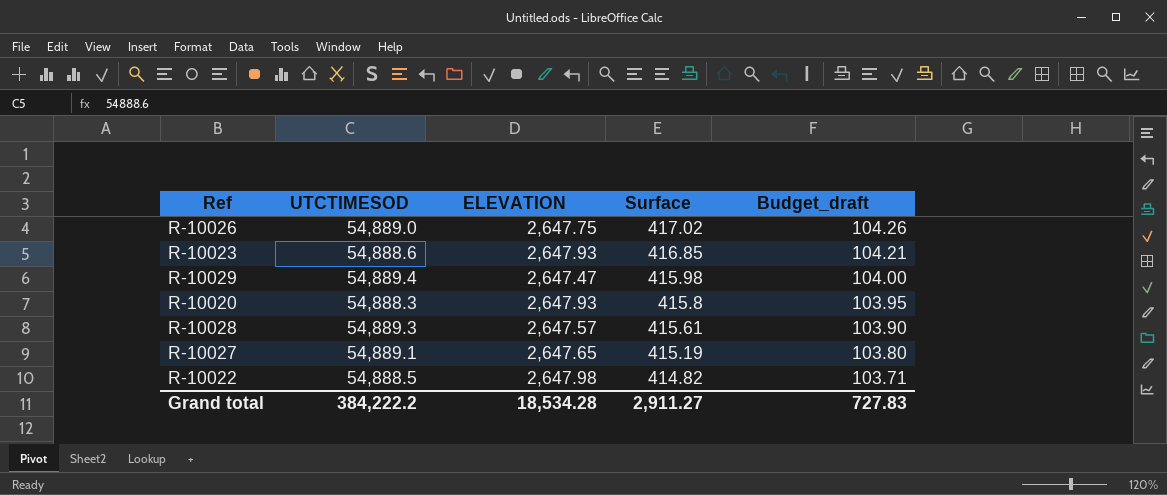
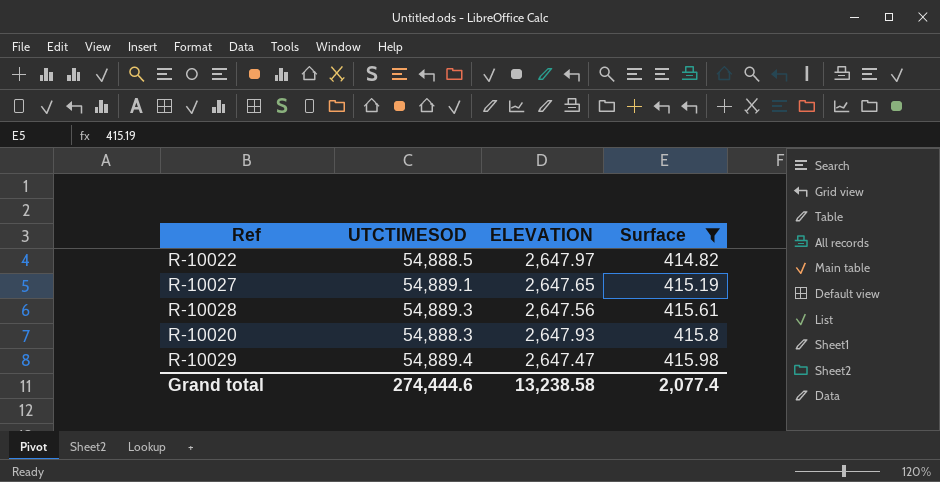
filter: none -> Surface <= 415.98
row order: Surface descending -> Surface ascending
column Budget_draft | formula: [Surface] * 0.25 -> none
R-10022 | ELEVATION: 2,647.98 -> 2,647.97
R-10028 | ELEVATION: 2,647.57 -> 2,647.56
Grand total | UTCTIMESOD: 384,222.2 -> 274,444.6
Grand total | ELEVATION: 18,534.28 -> 13,238.58
Grand total | Surface: 2,911.27 -> 2,077.4

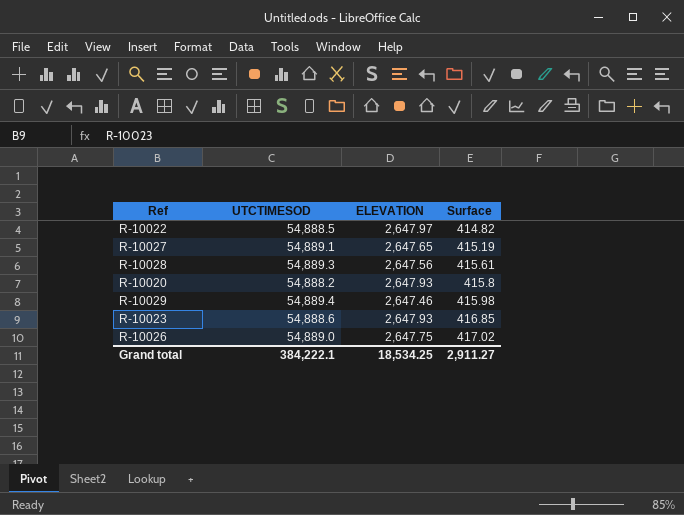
filter: Surface <= 415.98 -> none
R-10020 | UTCTIMESOD: 54,888.3 -> 54,888.2
R-10029 | ELEVATION: 2,647.47 -> 2,647.46
Grand total | UTCTIMESOD: 274,444.6 -> 384,222.1
Grand total | ELEVATION: 13,238.58 -> 18,534.25
Grand total | Surface: 2,077.4 -> 2,911.27

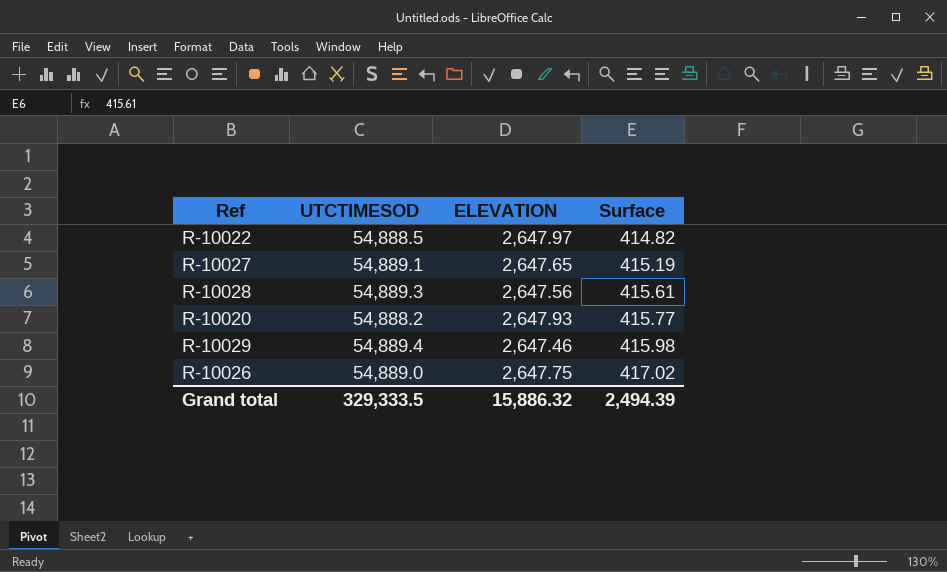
row R-10023: 54,888.6 | 2,647.93 | 416.85 -> none
R-10020 | Surface: 415.8 -> 415.77
Grand total | UTCTIMESOD: 384,222.1 -> 329,333.5
Grand total | ELEVATION: 18,534.25 -> 15,886.32
Grand total | Surface: 2,911.27 -> 2,494.39

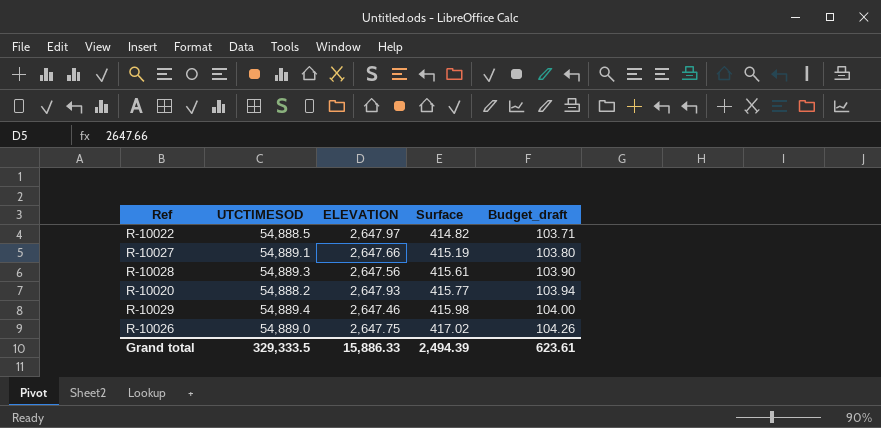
column Budget_draft | formula: none -> [Surface] * 0.25
R-10027 | ELEVATION: 2,647.65 -> 2,647.66
Grand total | ELEVATION: 15,886.32 -> 15,886.33

